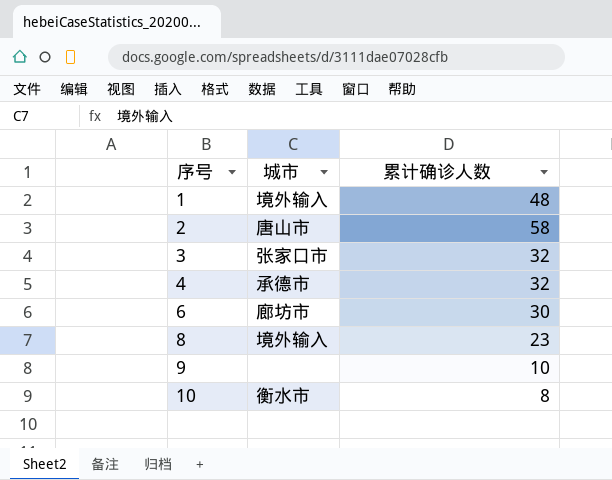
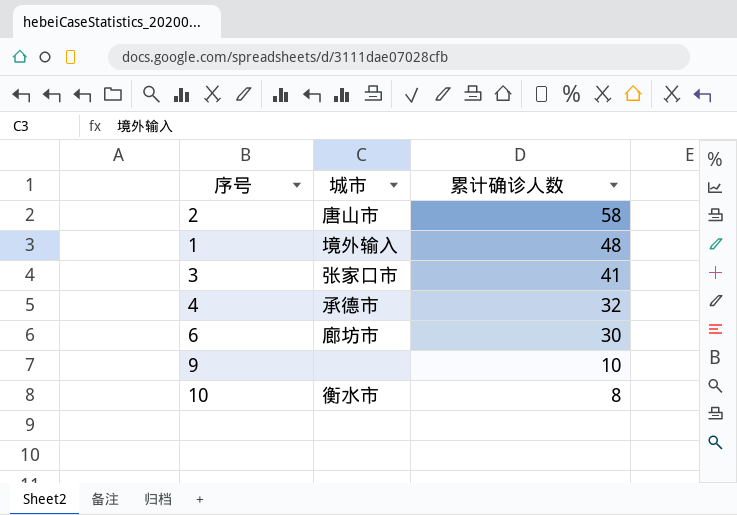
row order: 序号 ascending -> 累计确诊人数 descending
row 8: 境外输入 | 23 -> none
3 | 累计确诊人数: 32 -> 41

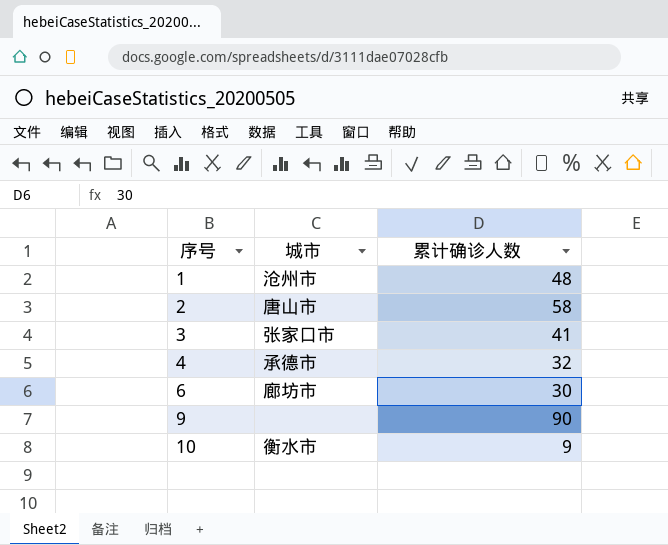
row order: 累计确诊人数 descending -> 序号 ascending
1 | 城市: 境外输入 -> 沧州市
9 | 累计确诊人数: 10 -> 90
10 | 累计确诊人数: 8 -> 9

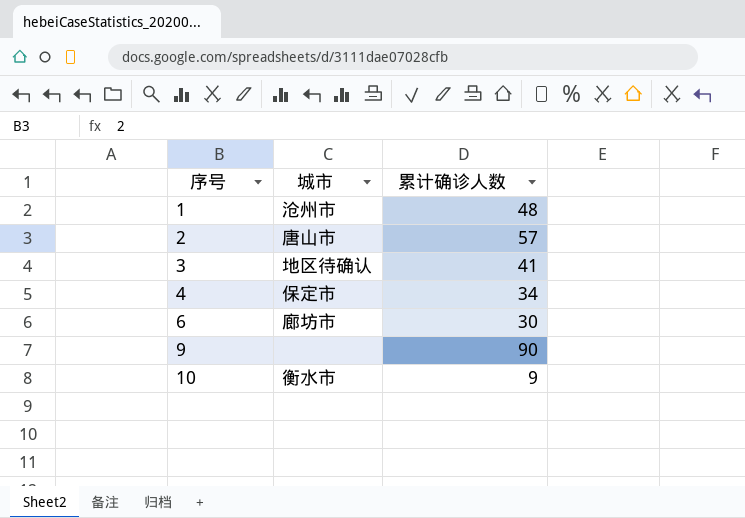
2 | 累计确诊人数: 58 -> 57
3 | 城市: 张家口市 -> 地区待确认
4 | 城市: 承德市 -> 保定市
4 | 累计确诊人数: 32 -> 34

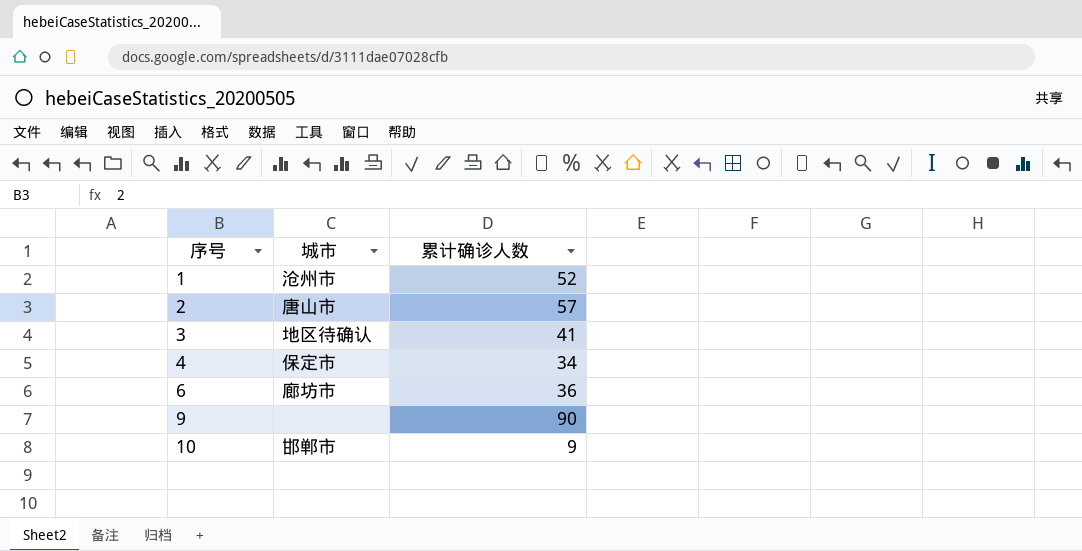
1 | 累计确诊人数: 48 -> 52
6 | 累计确诊人数: 30 -> 36
10 | 城市: 衡水市 -> 邯郸市

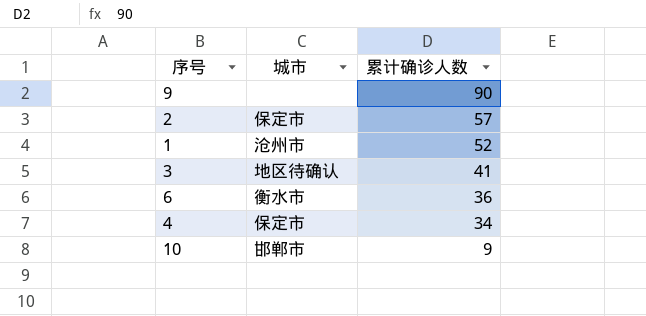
row order: 序号 ascending -> 累计确诊人数 descending
2 | 城市: 唐山市 -> 保定市
6 | 城市: 廊坊市 -> 衡水市

